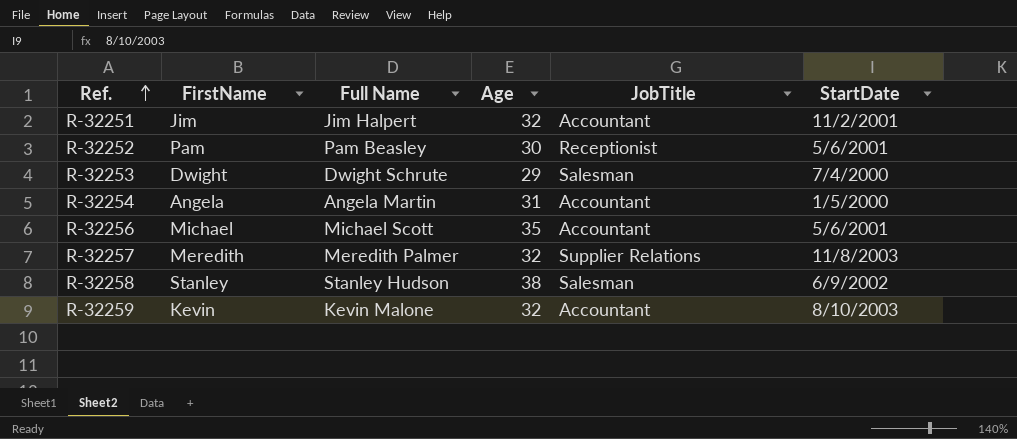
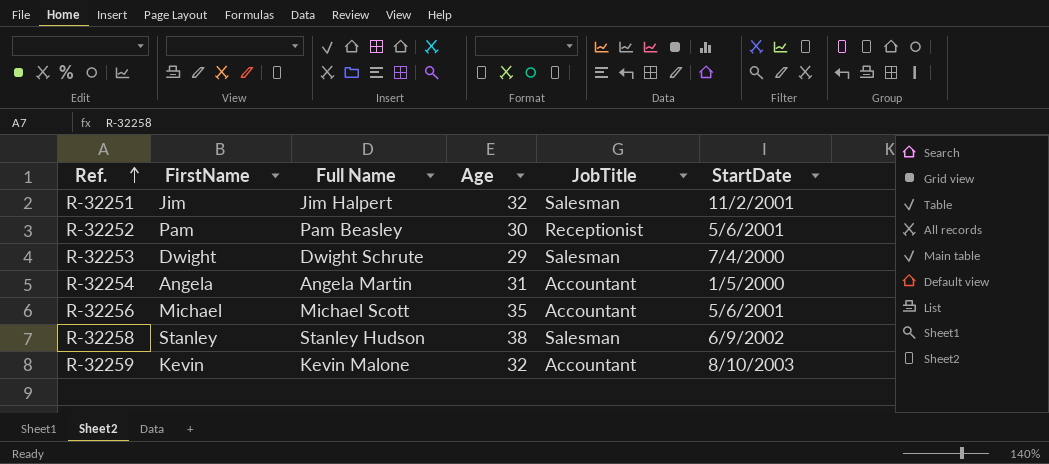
row R-32257: Meredith | Meredith Palmer | 32 | Supplier Relations | 11/8/2003 -> none
R-32251 | JobTitle: Accountant -> Salesman

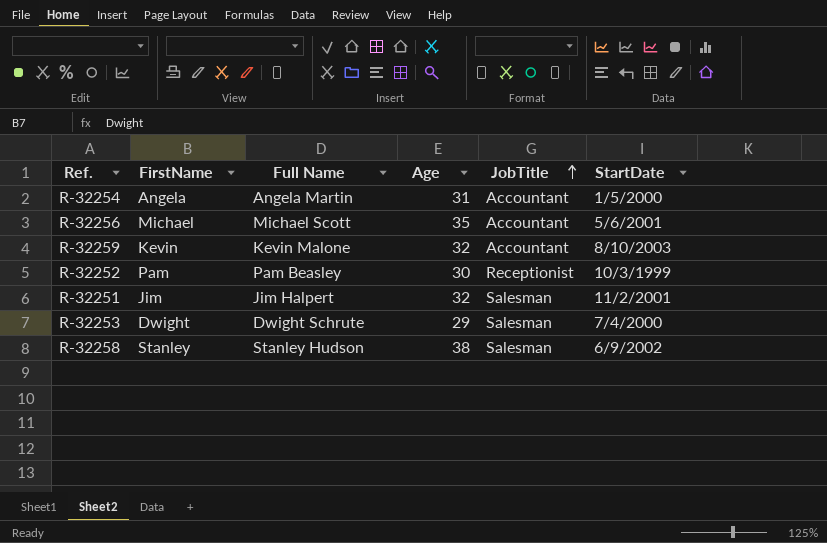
row order: Ref. ascending -> JobTitle ascending
R-32252 | StartDate: 5/6/2001 -> 10/3/1999

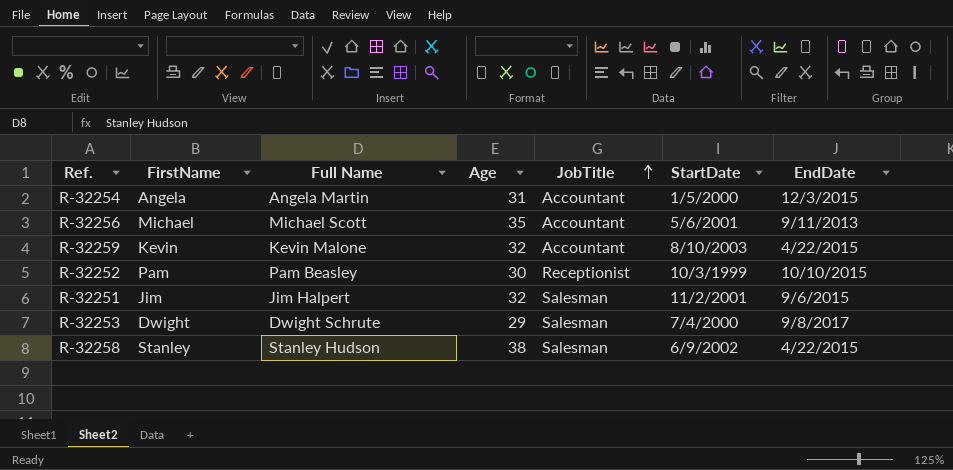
column EndDate | position: none -> 7

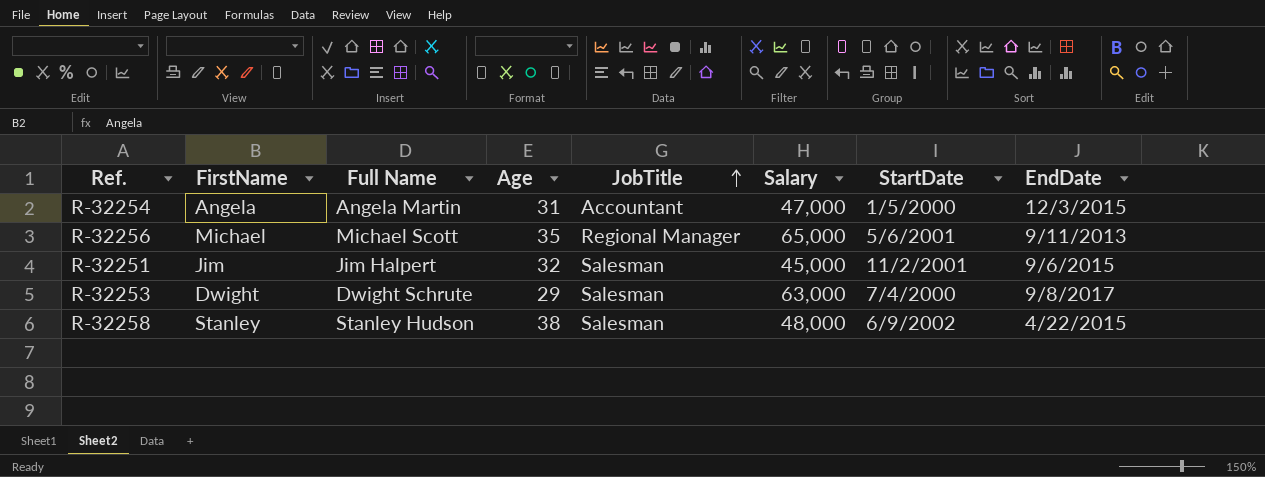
column Salary | position: none -> 6
row R-32259: Kevin | Kevin Malone | 32 | Accountant | 8/10/2003 | 4/22/2015 -> none
row R-32252: Pam | Pam Beasley | 30 | Receptionist | 10/3/1999 | 10/10/2015 -> none
R-32256 | JobTitle: Accountant -> Regional Manager

